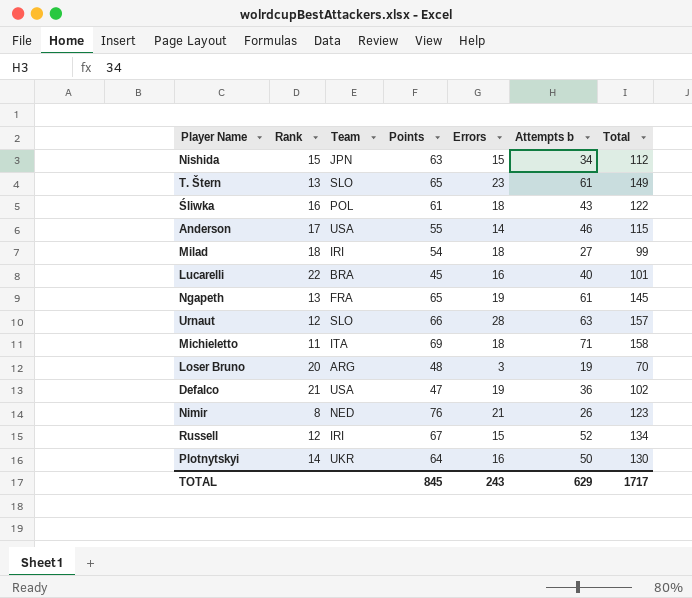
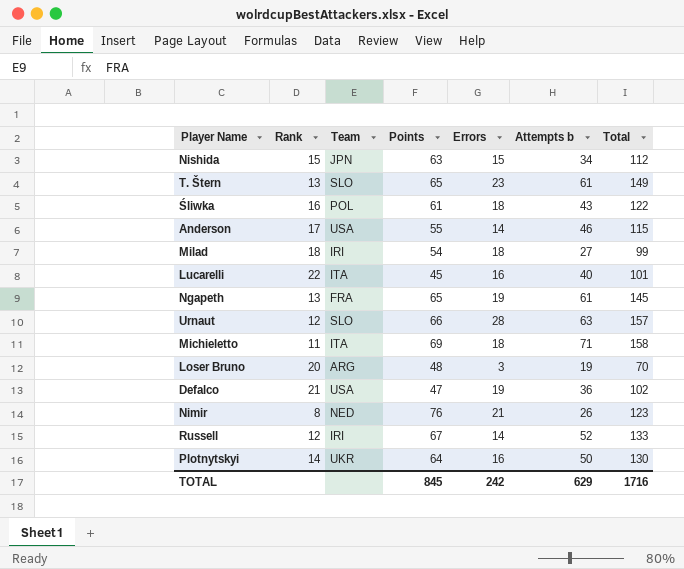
Lucarelli | Team: BRA -> ITA
Russell | Errors: 15 -> 14
Russell | Total: 134 -> 133
TOTAL | Errors: 243 -> 242
TOTAL | Total: 1717 -> 1716

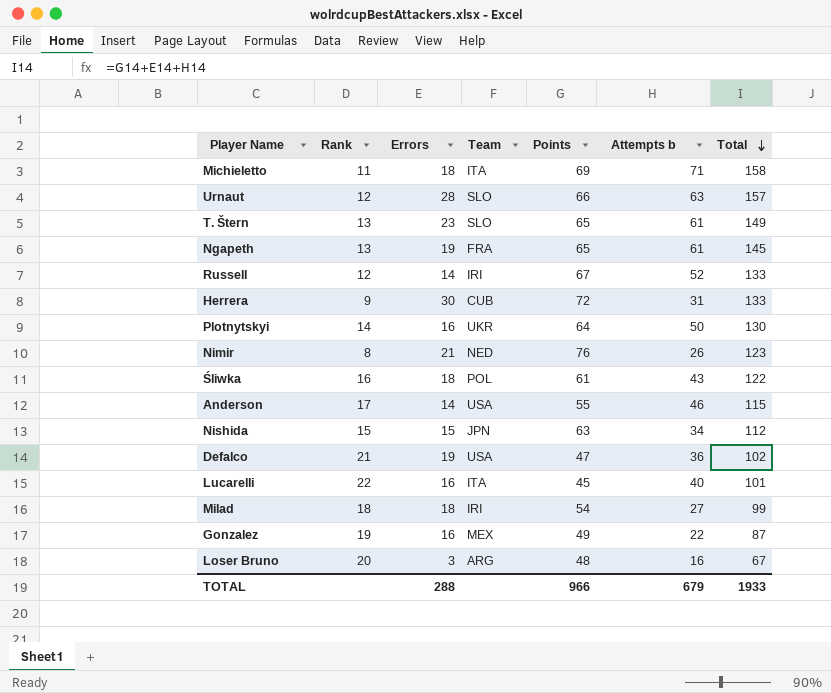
row order: none -> Total descending
column Errors | position: 5 -> 3
row Herrera: none -> 9 | 30 | CUB | 72 | 31 | 133
row Gonzalez: none -> 19 | 16 | MEX | 49 | 22 | 87
Loser Bruno | Attempts b: 19 -> 16
Loser Bruno | Total: 70 -> 67
TOTAL | Errors: 242 -> 288
TOTAL | Points: 845 -> 966
TOTAL | Attempts b: 629 -> 679
TOTAL | Total: 1716 -> 1933

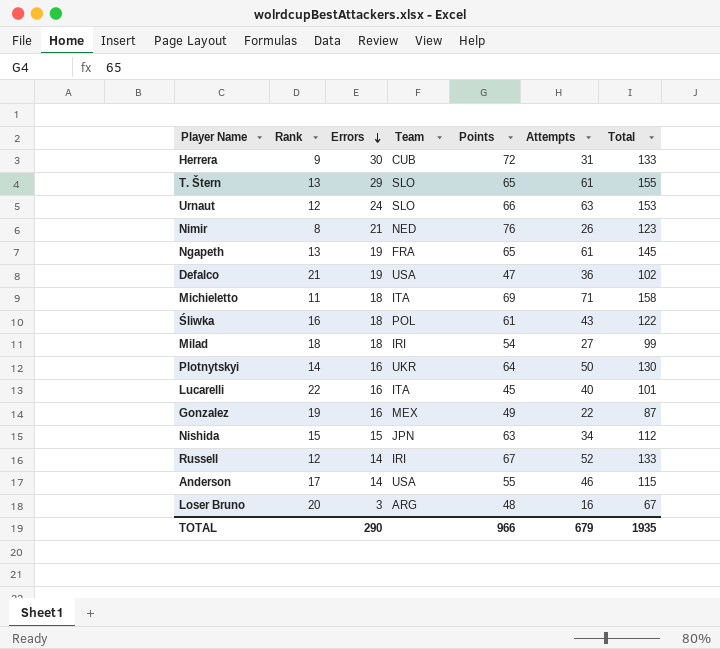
row order: Total descending -> Errors descending
column name: Attempts b -> Attempts
T. Štern | Errors: 23 -> 29
T. Štern | Total: 149 -> 155
Urnaut | Errors: 28 -> 24
Urnaut | Total: 157 -> 153
TOTAL | Errors: 288 -> 290
TOTAL | Total: 1933 -> 1935

